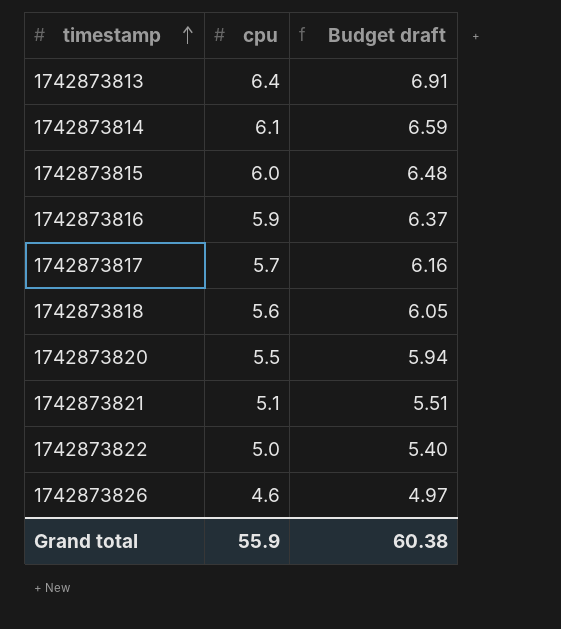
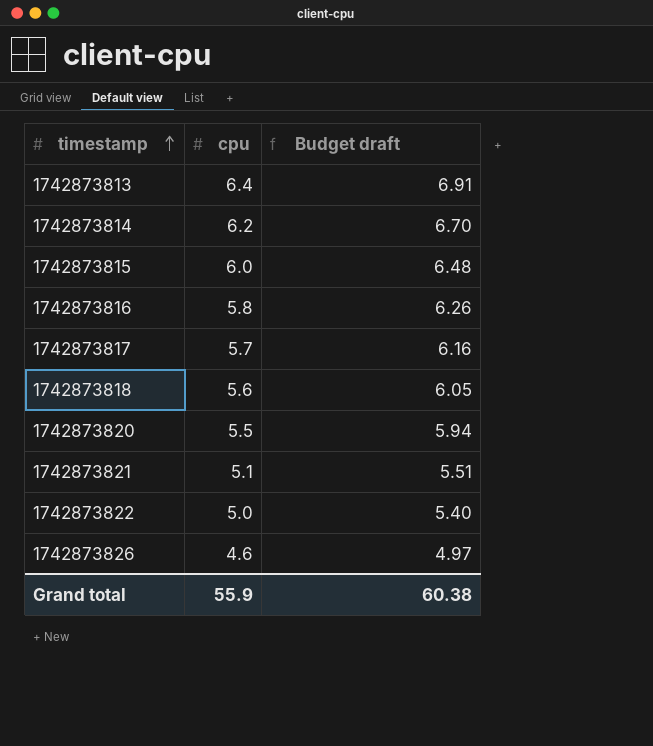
1742873814 | cpu: 6.1 -> 6.2
1742873814 | Budget draft: 6.59 -> 6.70
1742873816 | cpu: 5.9 -> 5.8
1742873816 | Budget draft: 6.37 -> 6.26

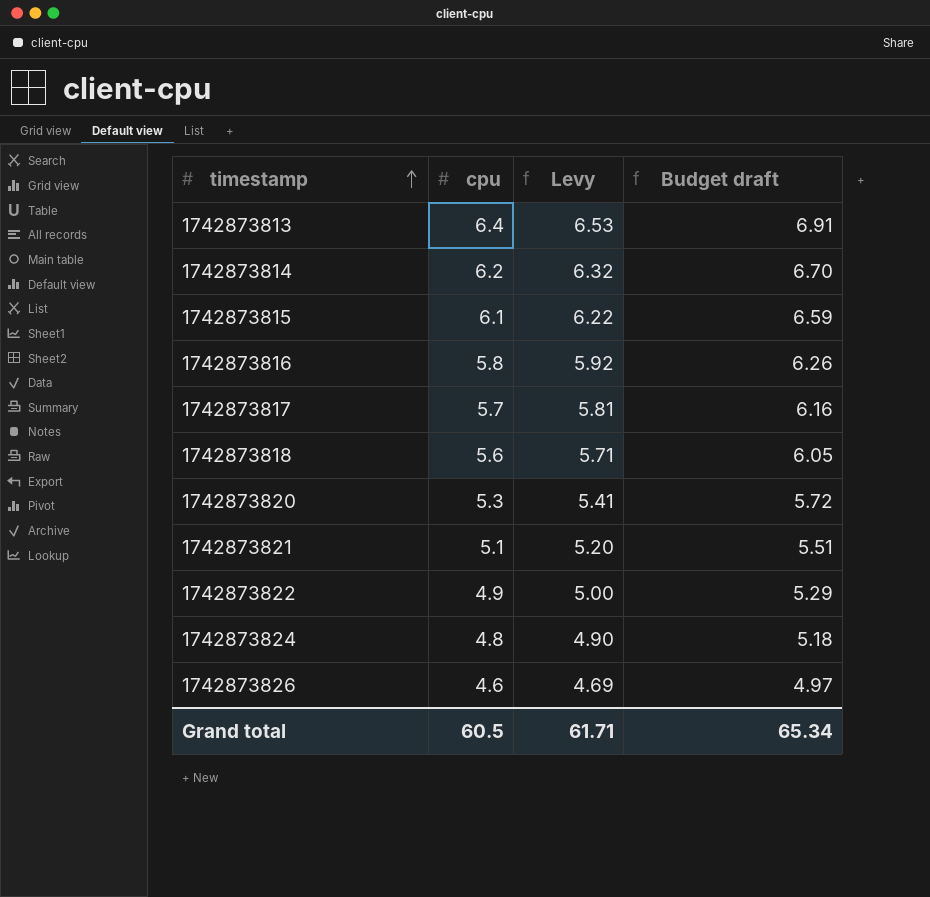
column Levy | formula: none -> [cpu] * 1.02
1742873815 | cpu: 6.0 -> 6.1
1742873815 | Budget draft: 6.48 -> 6.59
1742873820 | cpu: 5.5 -> 5.3
1742873820 | Budget draft: 5.94 -> 5.72
1742873822 | cpu: 5.0 -> 4.9
1742873822 | Budget draft: 5.40 -> 5.29
row 1742873824: none -> 4.8 | 4.90 | 5.18
Grand total | cpu: 55.9 -> 60.5
Grand total | Budget draft: 60.38 -> 65.34

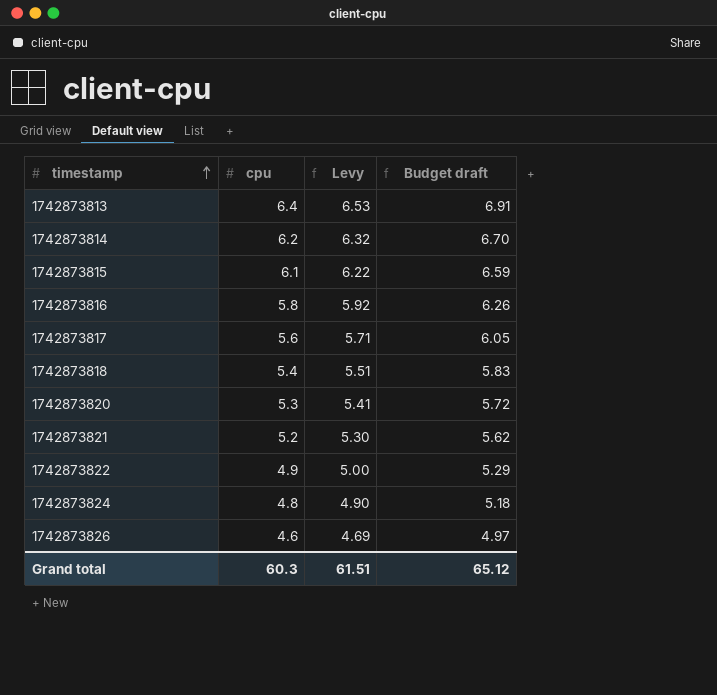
1742873817 | cpu: 5.7 -> 5.6
1742873817 | Levy: 5.81 -> 5.71
1742873817 | Budget draft: 6.16 -> 6.05
1742873818 | cpu: 5.6 -> 5.4
1742873818 | Levy: 5.71 -> 5.51
1742873818 | Budget draft: 6.05 -> 5.83
1742873821 | cpu: 5.1 -> 5.2
1742873821 | Levy: 5.20 -> 5.30
1742873821 | Budget draft: 5.51 -> 5.62
Grand total | cpu: 60.5 -> 60.3
Grand total | Levy: 61.71 -> 61.51
Grand total | Budget draft: 65.34 -> 65.12

